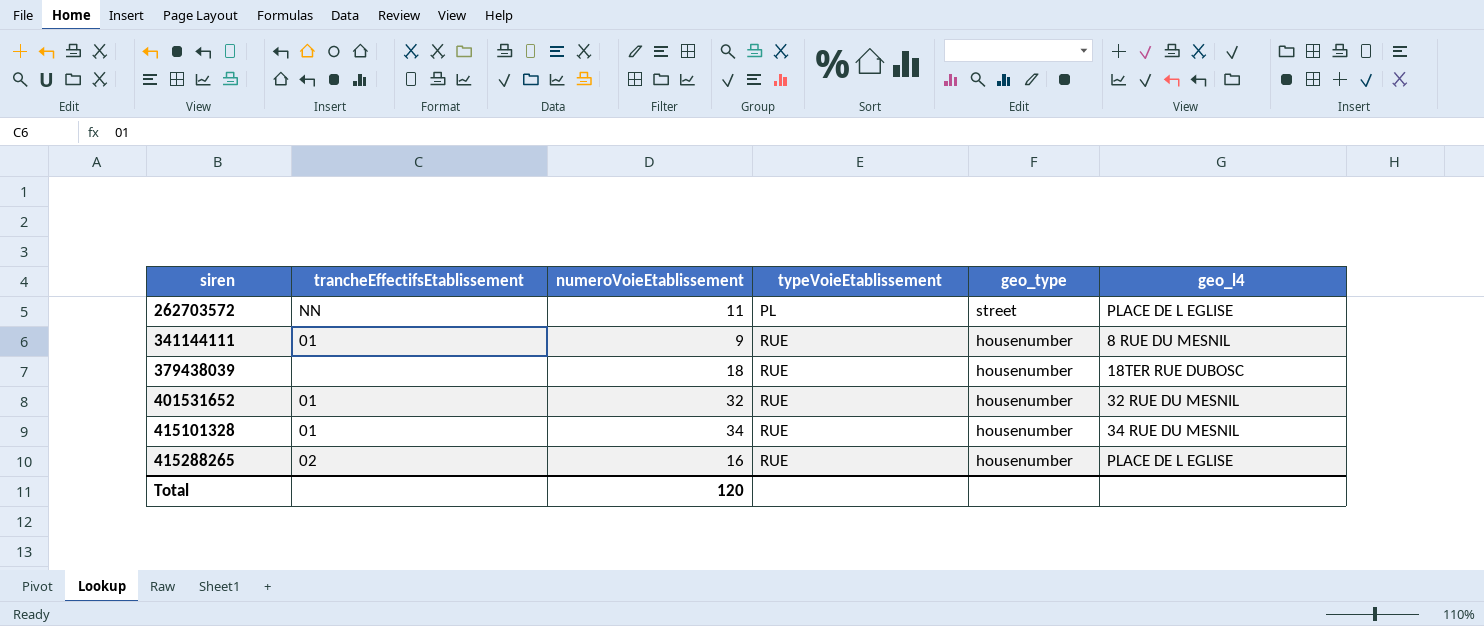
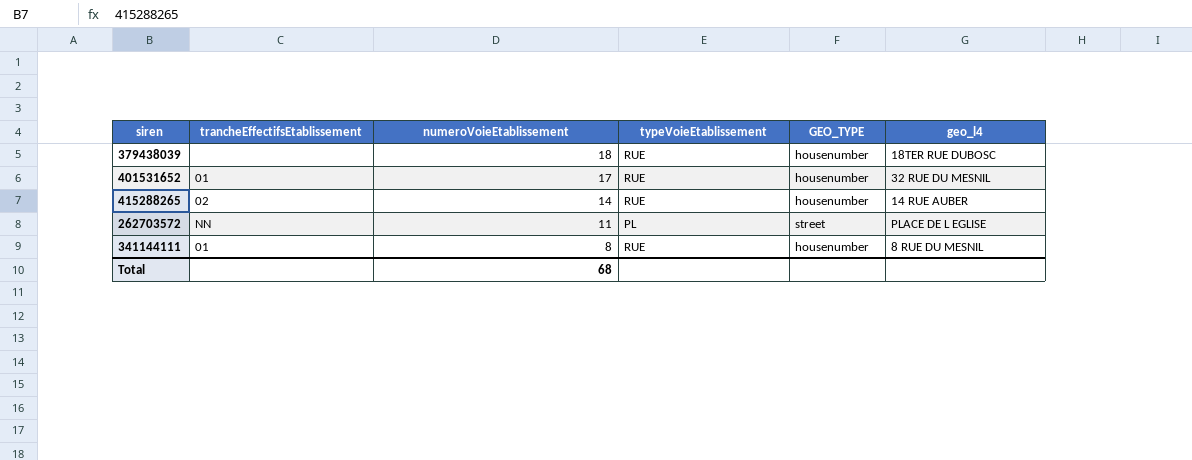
row order: siren ascending -> numeroVoieEtablissement descending
column name: geo_type -> GEO_TYPE
row 415101328: 01 | 34 | RUE | housenumber | 34 RUE DU MESNIL -> none
401531652 | numeroVoieEtablissement: 32 -> 17
415288265 | numeroVoieEtablissement: 16 -> 14
415288265 | geo_l4: PLACE DE L EGLISE -> 14 RUE AUBER
341144111 | numeroVoieEtablissement: 9 -> 8
Total | numeroVoieEtablissement: 120 -> 68

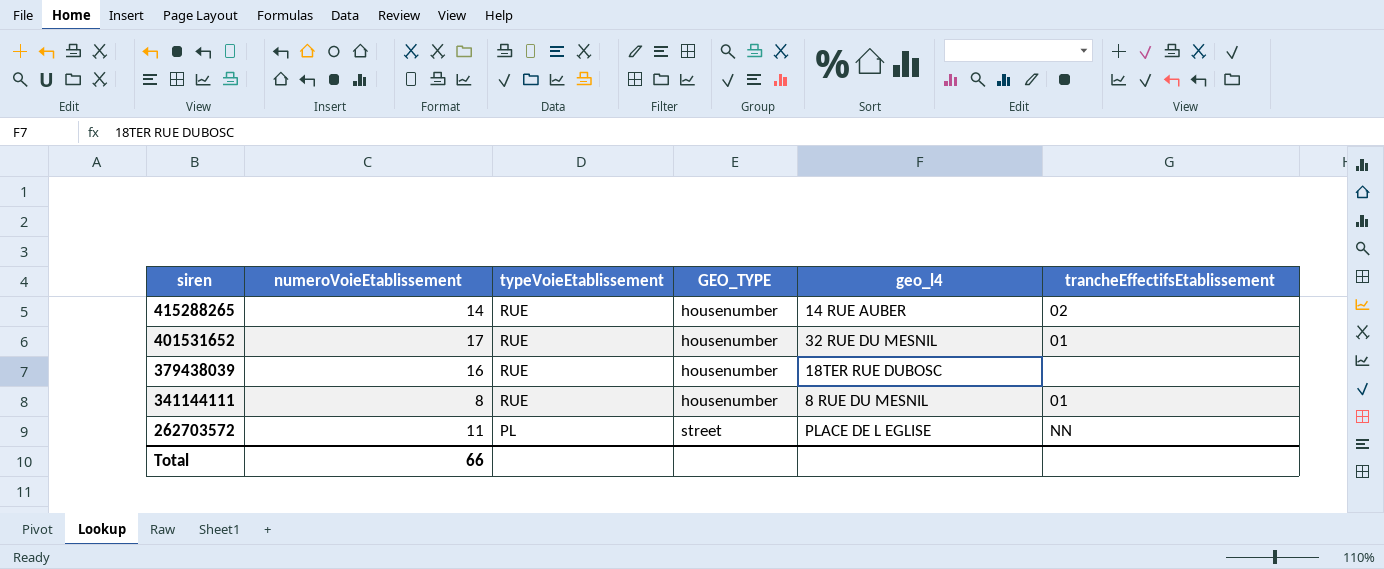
row order: numeroVoieEtablissement descending -> siren descending
column trancheEffectifsEtablissement | position: 2 -> 6
379438039 | numeroVoieEtablissement: 18 -> 16
Total | numeroVoieEtablissement: 68 -> 66

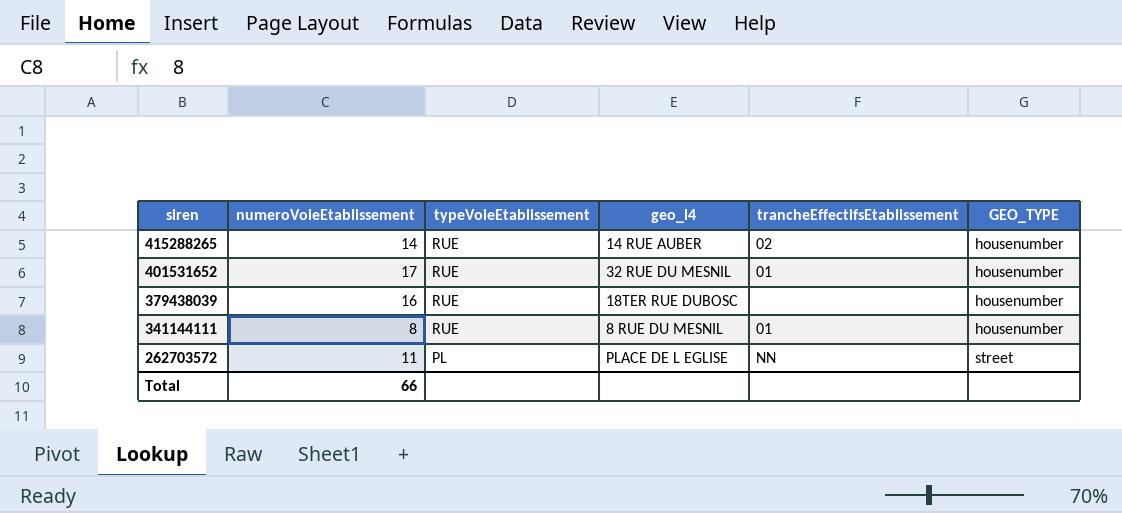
column GEO_TYPE | position: 4 -> 6

